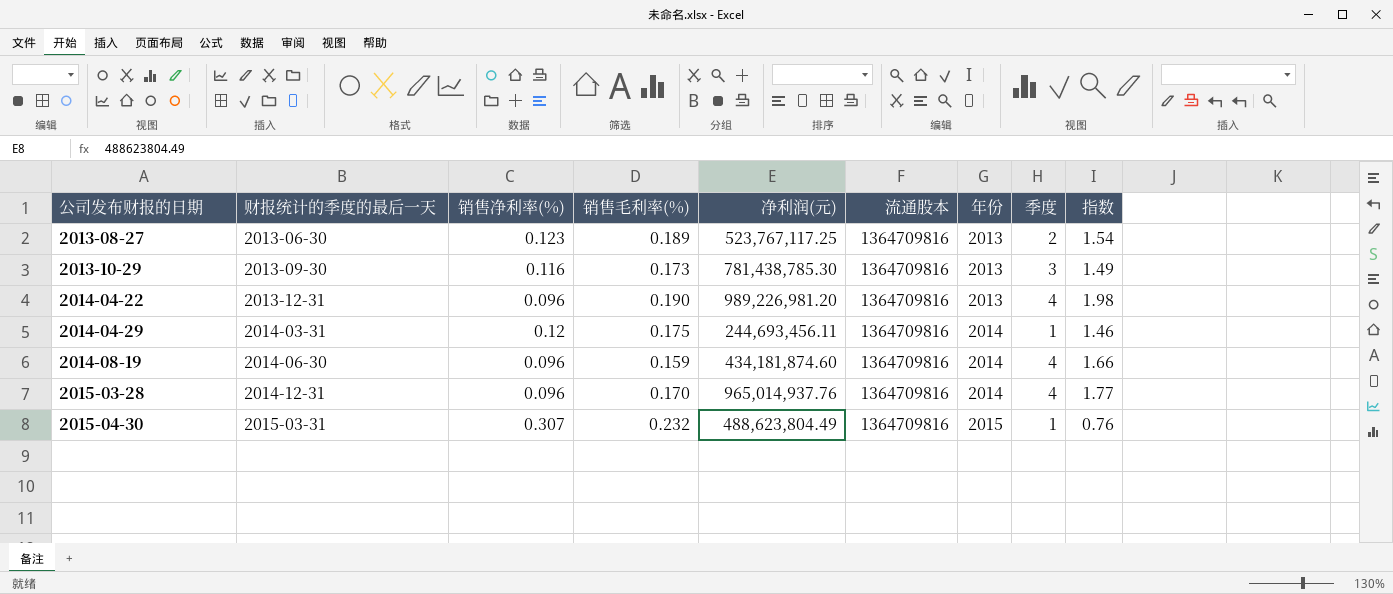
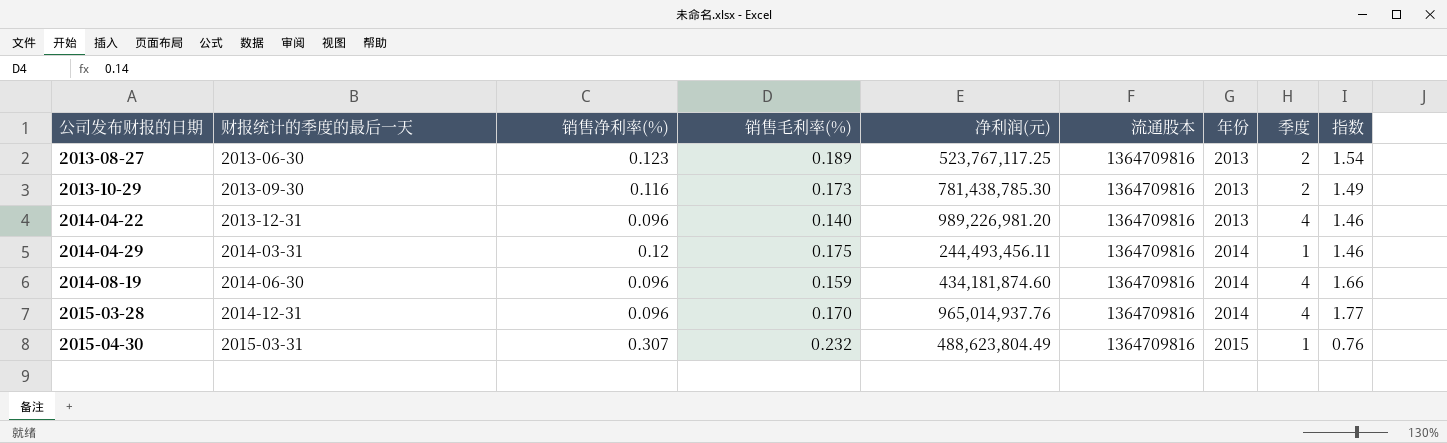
2013-10-29 | 季度: 3 -> 2
2014-04-22 | 销售毛利率(%): 0.190 -> 0.140
2014-04-22 | 指数: 1.98 -> 1.46
2014-04-29 | 净利润(元): 244,693,456.11 -> 244,493,456.11

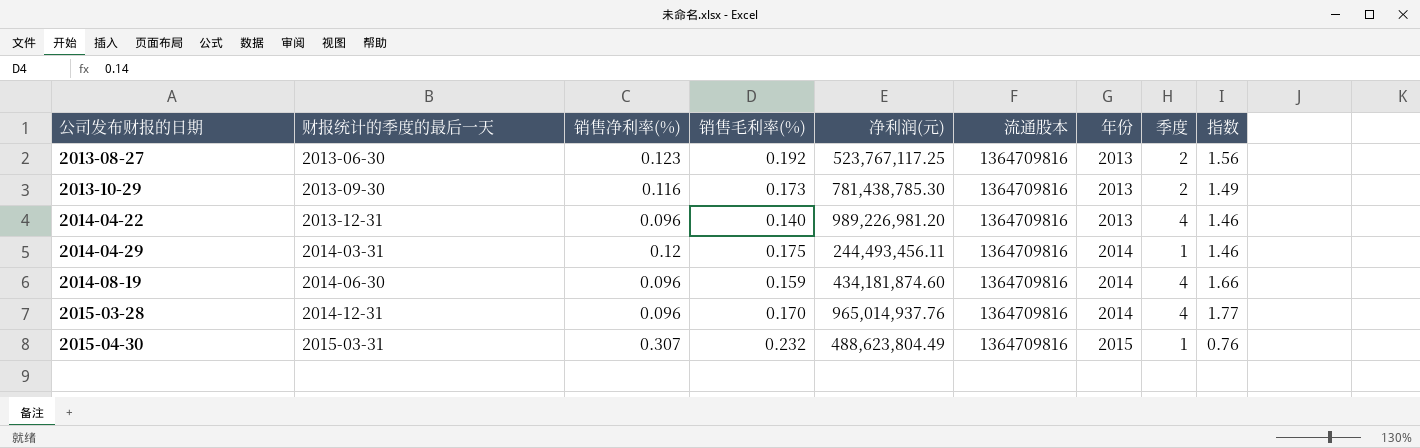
2013-08-27 | 销售毛利率(%): 0.189 -> 0.192
2013-08-27 | 指数: 1.54 -> 1.56

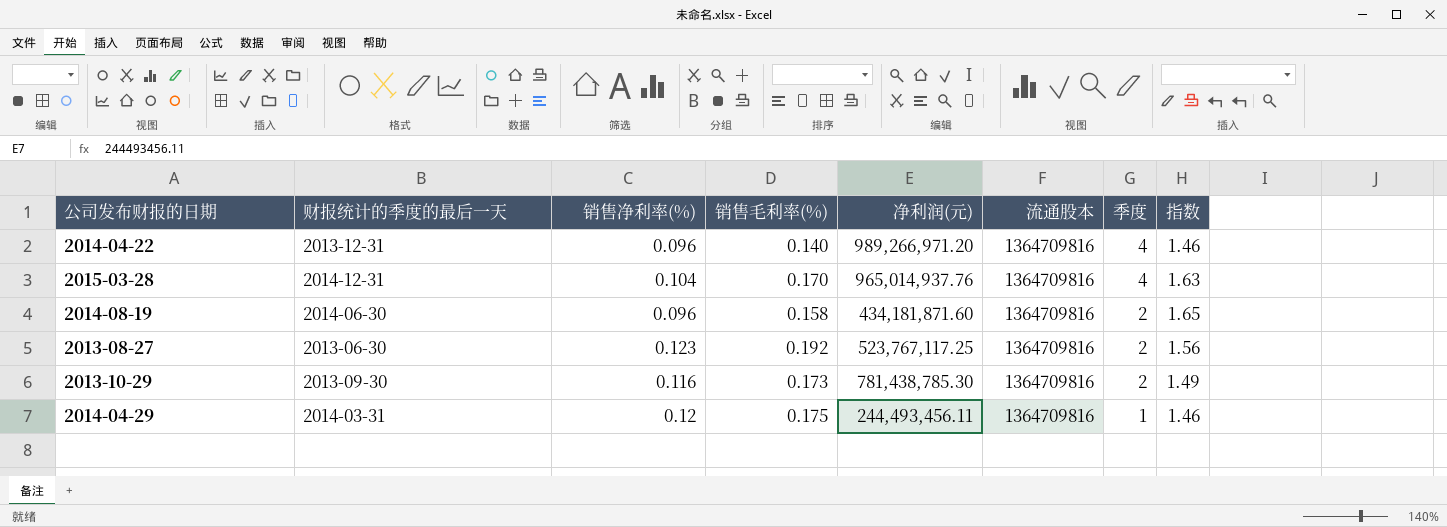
row order: 公司发布财报的日期 ascending -> 季度 descending
column 年份 | position: 7 -> none
row 2015-04-30: 2015-03-31 | 0.307 | 0.232 | 488,623,804.49 | 1364709816 | 2015 | 1 | 0.76 -> none
2014-04-22 | 净利润(元): 989,226,981.20 -> 989,266,971.20
2015-03-28 | 销售净利率(%): 0.096 -> 0.104
2015-03-28 | 指数: 1.77 -> 1.63
2014-08-19 | 销售毛利率(%): 0.159 -> 0.158
2014-08-19 | 净利润(元): 434,181,874.60 -> 434,181,871.60
2014-08-19 | 季度: 4 -> 2
2014-08-19 | 指数: 1.66 -> 1.65

